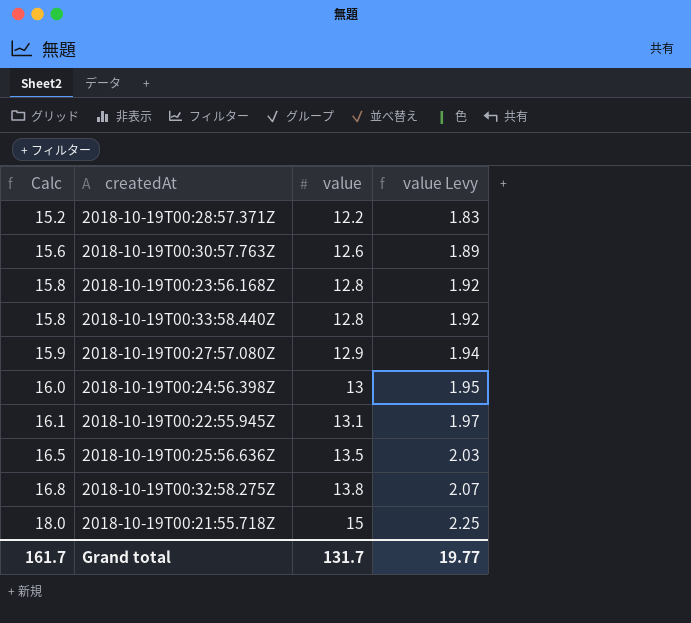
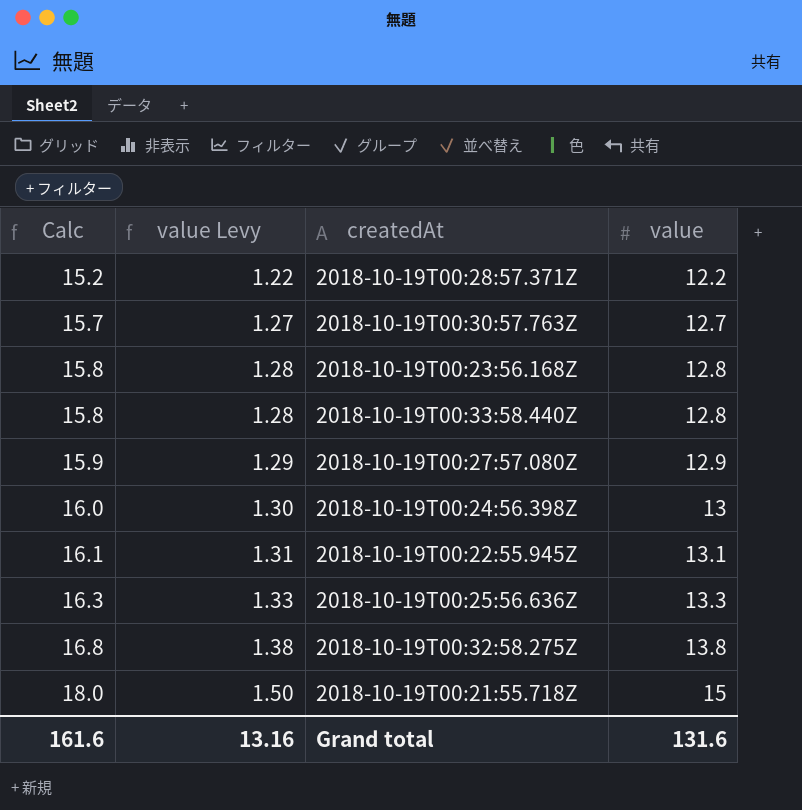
column value Levy | formula: [value] * 0.15 -> [value] * 0.1
column value Levy | position: 4 -> 2
2018-10-19T00:30:57.763Z | Calc: 15.6 -> 15.7
2018-10-19T00:30:57.763Z | value: 12.6 -> 12.7
2018-10-19T00:25:56.636Z | Calc: 16.5 -> 16.3
2018-10-19T00:25:56.636Z | value: 13.5 -> 13.3
Grand total | Calc: 161.7 -> 161.6
Grand total | value Levy: 19.77 -> 13.16
Grand total | value: 131.7 -> 131.6

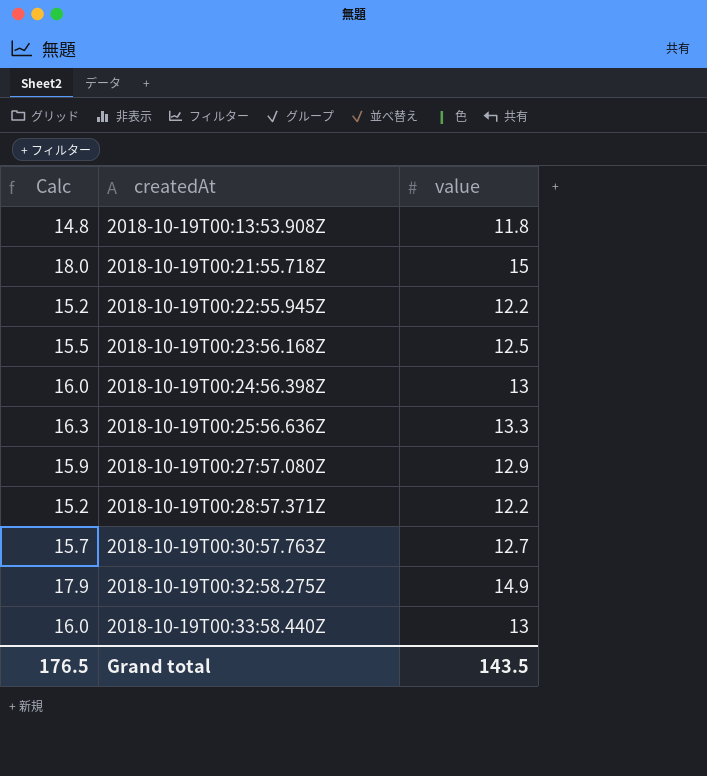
row order: Calc ascending -> createdAt ascending
column value Levy | formula: [value] * 0.1 -> none
row 2018-10-19T00:13:53.908Z: none -> 14.8 | 11.8
2018-10-19T00:22:55.945Z | Calc: 16.1 -> 15.2
2018-10-19T00:22:55.945Z | value: 13.1 -> 12.2
2018-10-19T00:23:56.168Z | Calc: 15.8 -> 15.5
2018-10-19T00:23:56.168Z | value: 12.8 -> 12.5
2018-10-19T00:32:58.275Z | Calc: 16.8 -> 17.9
2018-10-19T00:32:58.275Z | value: 13.8 -> 14.9
2018-10-19T00:33:58.440Z | Calc: 15.8 -> 16.0
2018-10-19T00:33:58.440Z | value: 12.8 -> 13
Grand total | Calc: 161.6 -> 176.5
Grand total | value: 131.6 -> 143.5

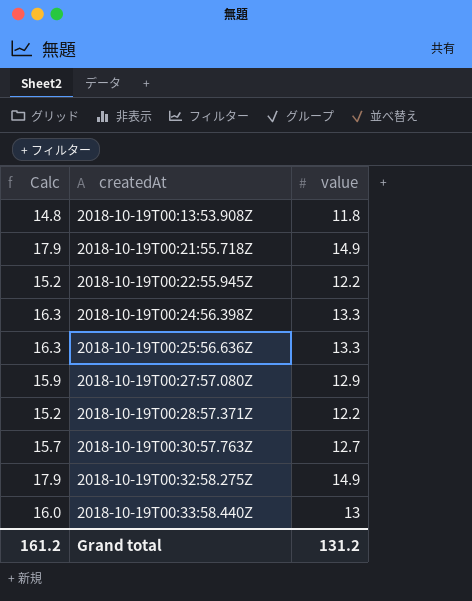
row 2018-10-19T00:23:56.168Z: 15.5 | 12.5 -> none
2018-10-19T00:21:55.718Z | Calc: 18.0 -> 17.9
2018-10-19T00:21:55.718Z | value: 15 -> 14.9
2018-10-19T00:24:56.398Z | Calc: 16.0 -> 16.3
2018-10-19T00:24:56.398Z | value: 13 -> 13.3
Grand total | Calc: 176.5 -> 161.2
Grand total | value: 143.5 -> 131.2

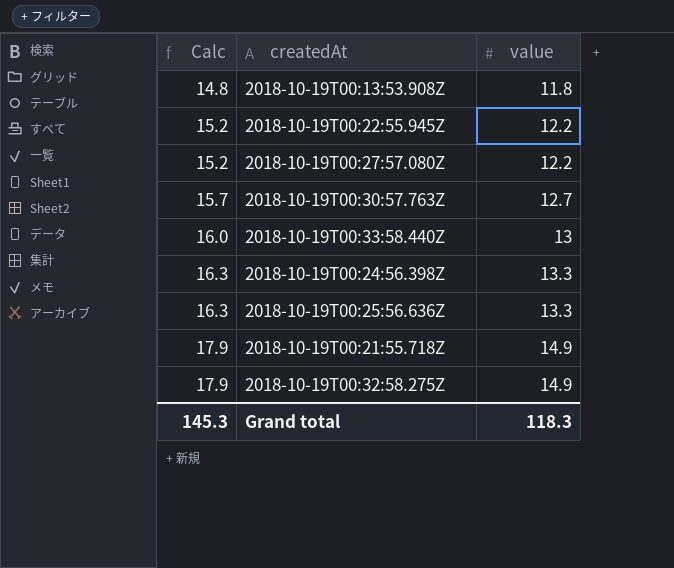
row order: createdAt ascending -> Calc ascending
row 2018-10-19T00:28:57.371Z: 15.2 | 12.2 -> none
2018-10-19T00:27:57.080Z | Calc: 15.9 -> 15.2
2018-10-19T00:27:57.080Z | value: 12.9 -> 12.2
Grand total | Calc: 161.2 -> 145.3
Grand total | value: 131.2 -> 118.3

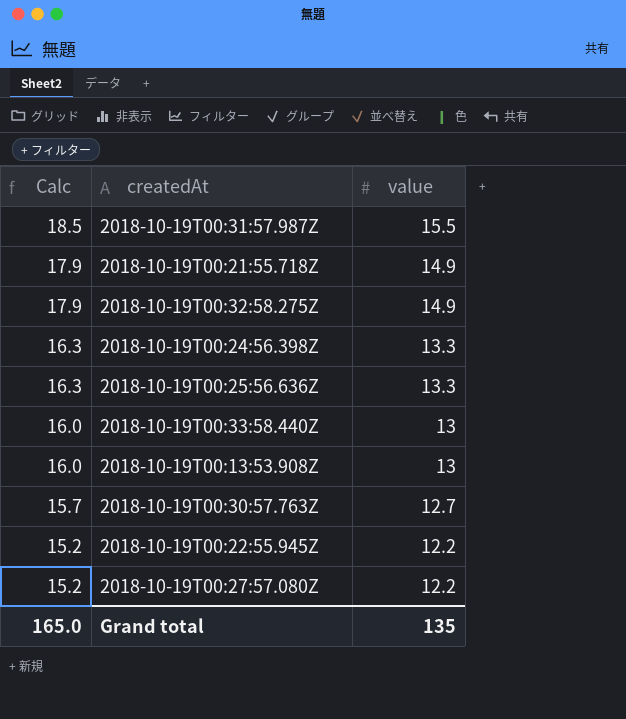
row order: Calc ascending -> Calc descending
row 2018-10-19T00:31:57.987Z: none -> 18.5 | 15.5
2018-10-19T00:13:53.908Z | Calc: 14.8 -> 16.0
2018-10-19T00:13:53.908Z | value: 11.8 -> 13
Grand total | Calc: 145.3 -> 165.0
Grand total | value: 118.3 -> 135

